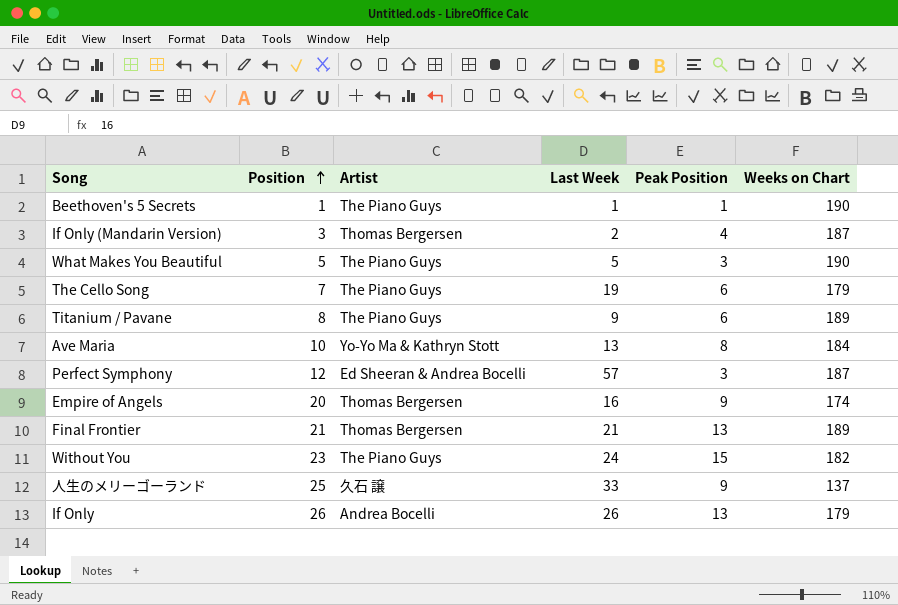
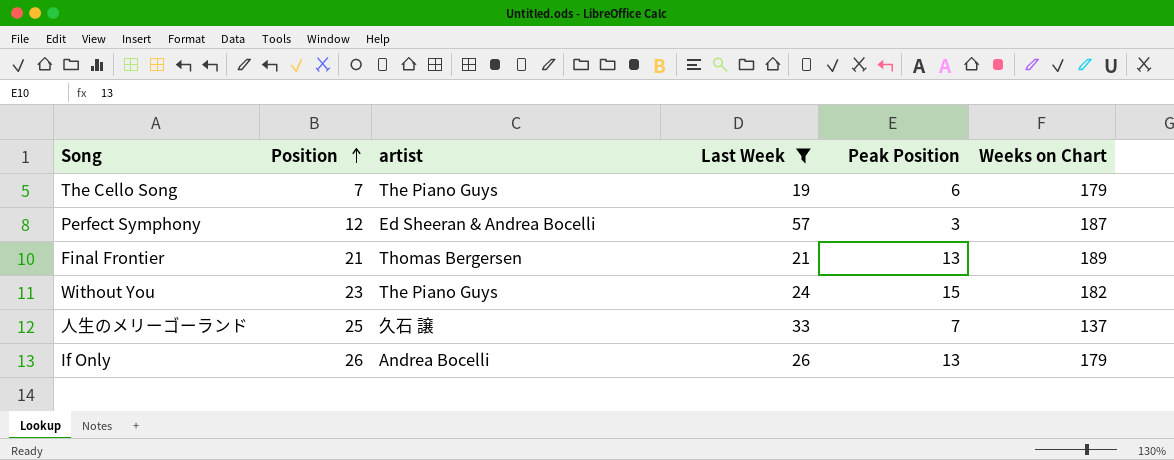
filter: none -> Last Week >= 19
column name: Artist -> artist
人生のメリーゴーランド | Peak Position: 9 -> 7

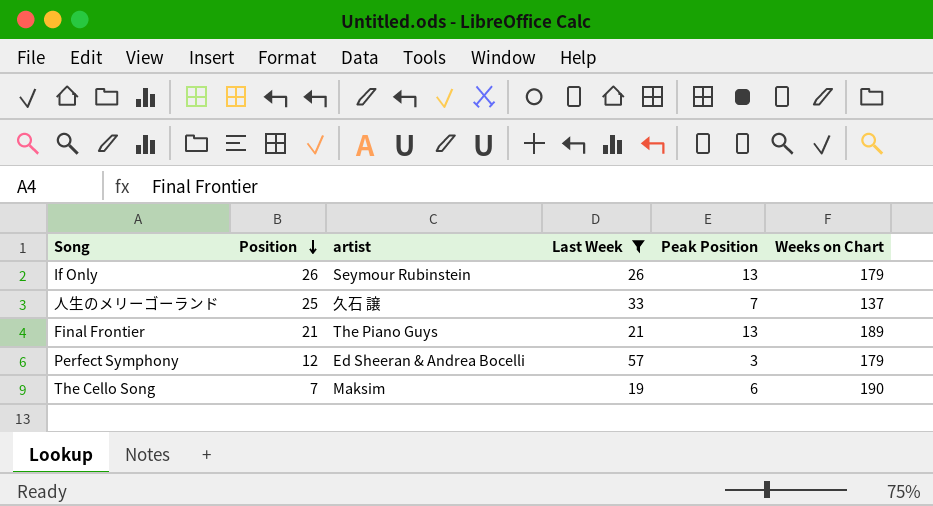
row order: Position ascending -> Position descending
row Without You: 23 | The Piano Guys | 24 | 15 | 182 -> none
If Only | artist: Andrea Bocelli -> Seymour Rubinstein
Final Frontier | artist: Thomas Bergersen -> The Piano Guys
Perfect Symphony | Weeks on Chart: 187 -> 179
The Cello Song | artist: The Piano Guys -> Maksim
The Cello Song | Weeks on Chart: 179 -> 190

